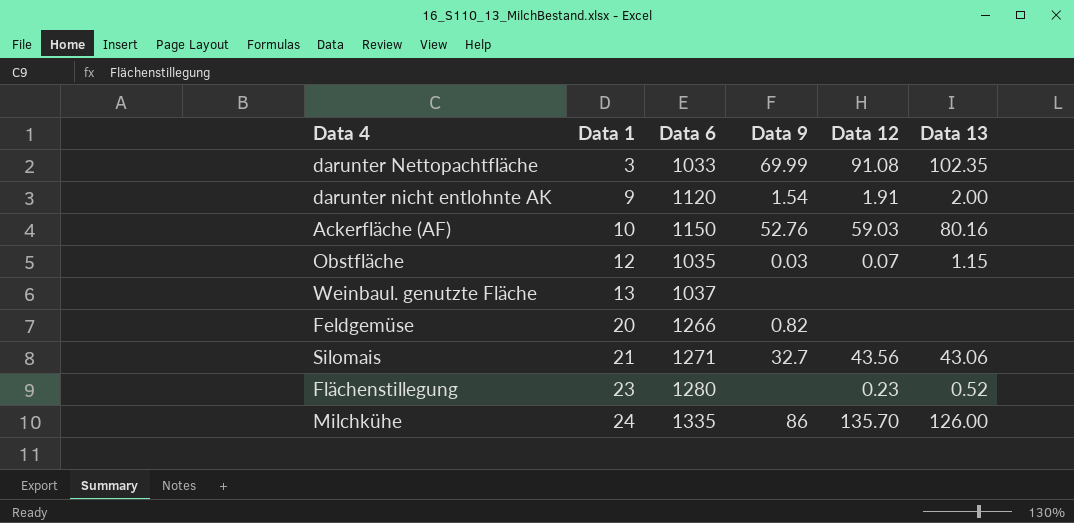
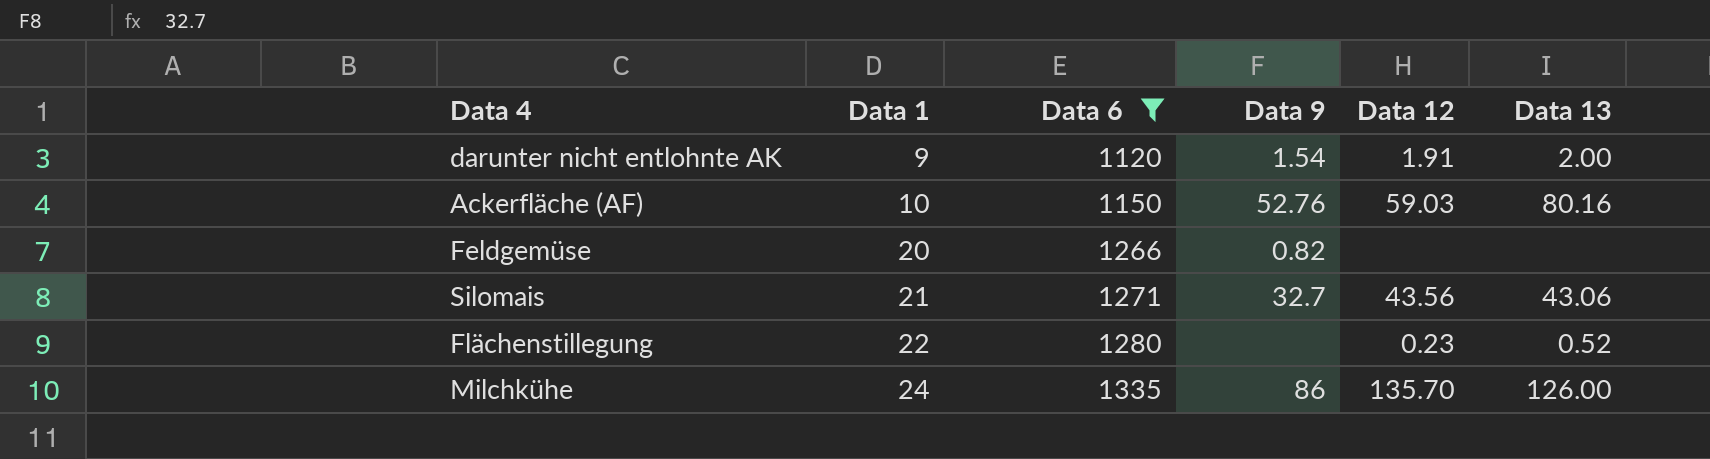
filter: none -> Data 6 >= 1120
Flächenstillegung | Data 1: 23 -> 22

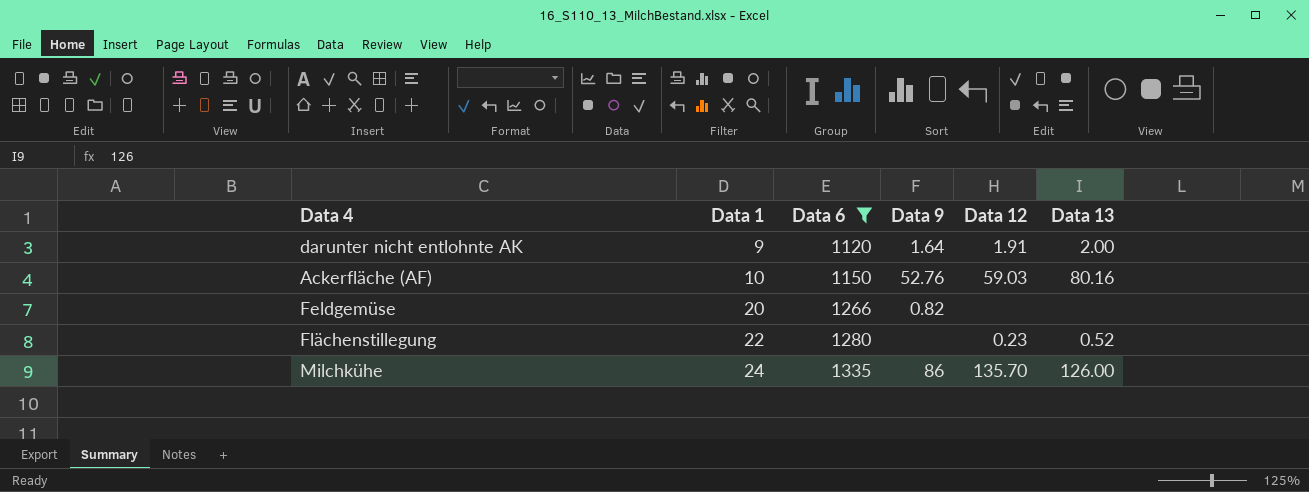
row Silomais: 21 | 1271 | 32.7 | 43.56 | 43.06 -> none
darunter nicht entlohnte AK | Data 9: 1.54 -> 1.64

